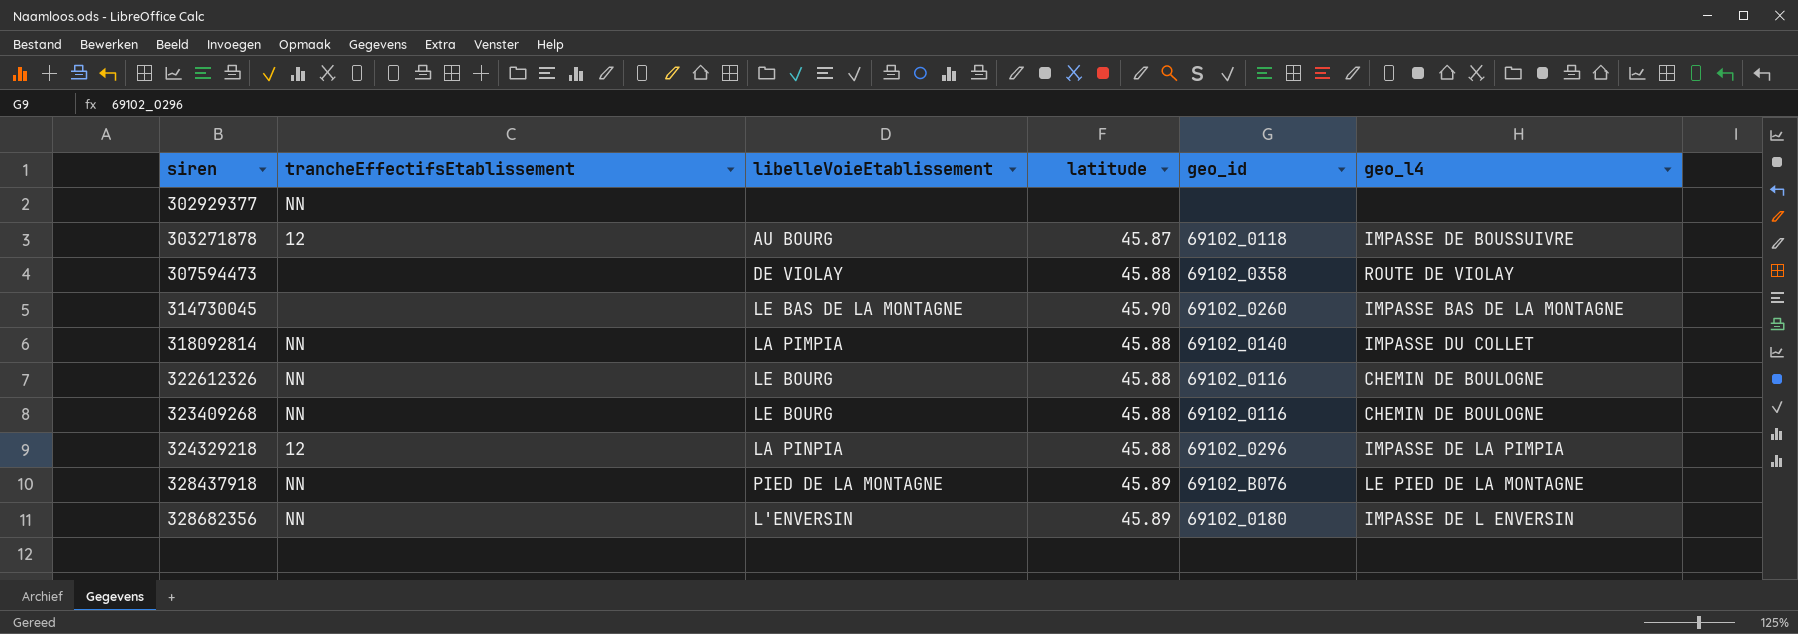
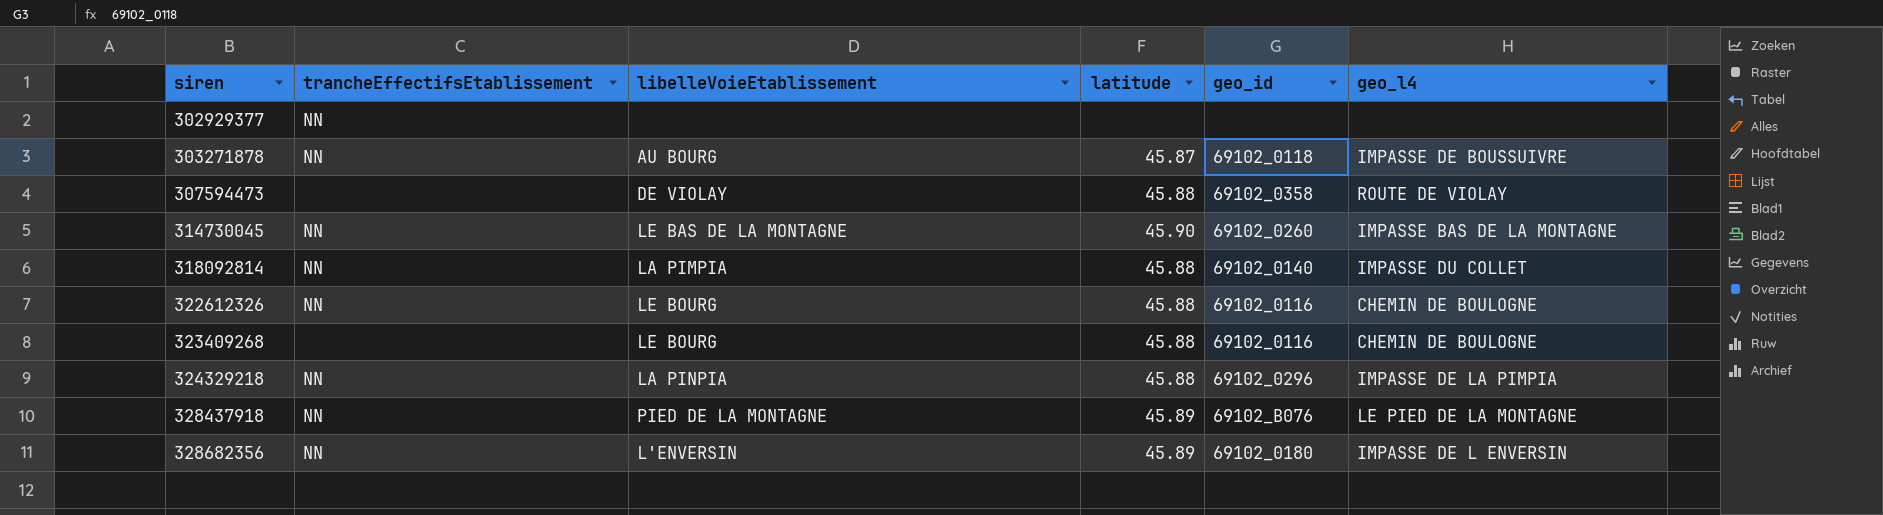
303271878 | trancheEffectifsEtablissement: 12 -> NN
314730045 | trancheEffectifsEtablissement: none -> NN
323409268 | trancheEffectifsEtablissement: NN -> none
324329218 | trancheEffectifsEtablissement: 12 -> NN

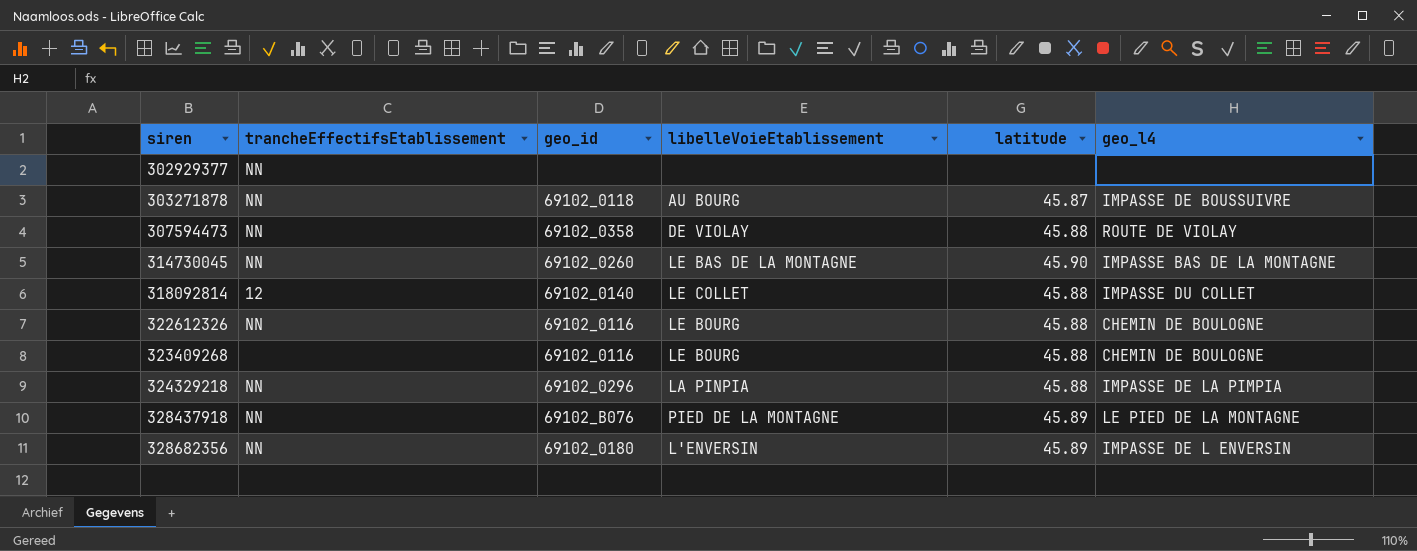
column geo_id | position: 5 -> 3
307594473 | trancheEffectifsEtablissement: none -> NN
318092814 | trancheEffectifsEtablissement: NN -> 12
318092814 | libelleVoieEtablissement: LA PIMPIA -> LE COLLET

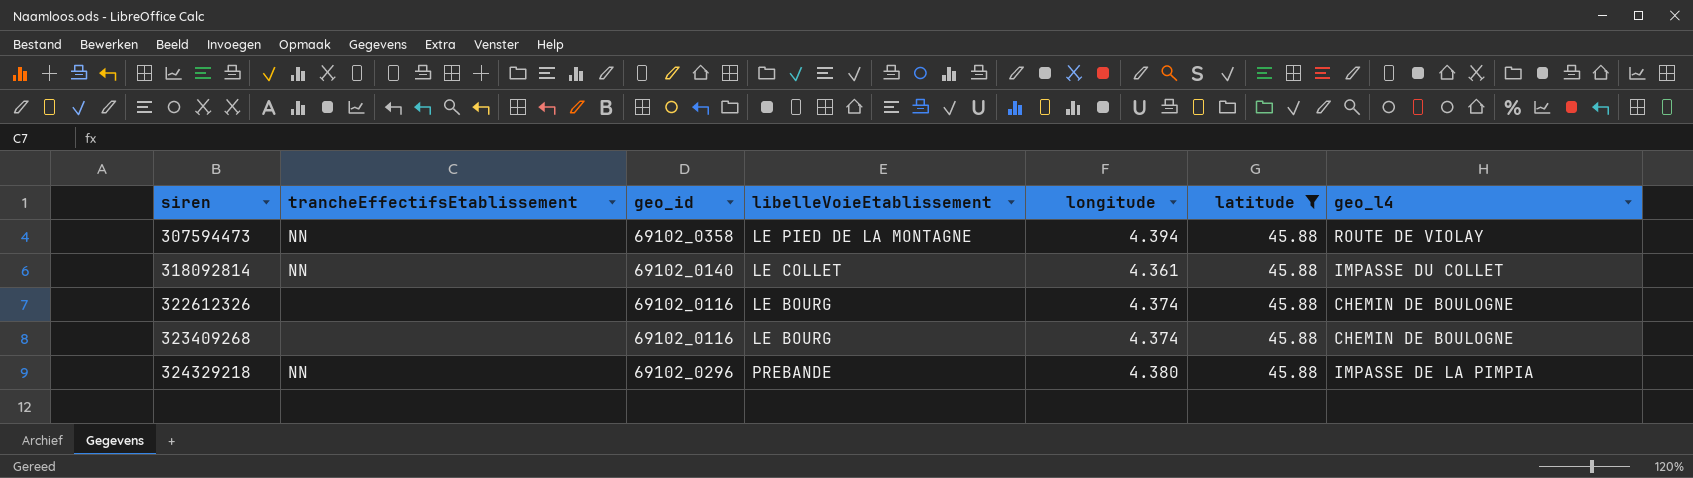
filter: none -> latitude = 45.88
column longitude | position: none -> 5
307594473 | libelleVoieEtablissement: DE VIOLAY -> LE PIED DE LA MONTAGNE
318092814 | trancheEffectifsEtablissement: 12 -> NN
322612326 | trancheEffectifsEtablissement: NN -> none
324329218 | libelleVoieEtablissement: LA PINPIA -> PREBANDE

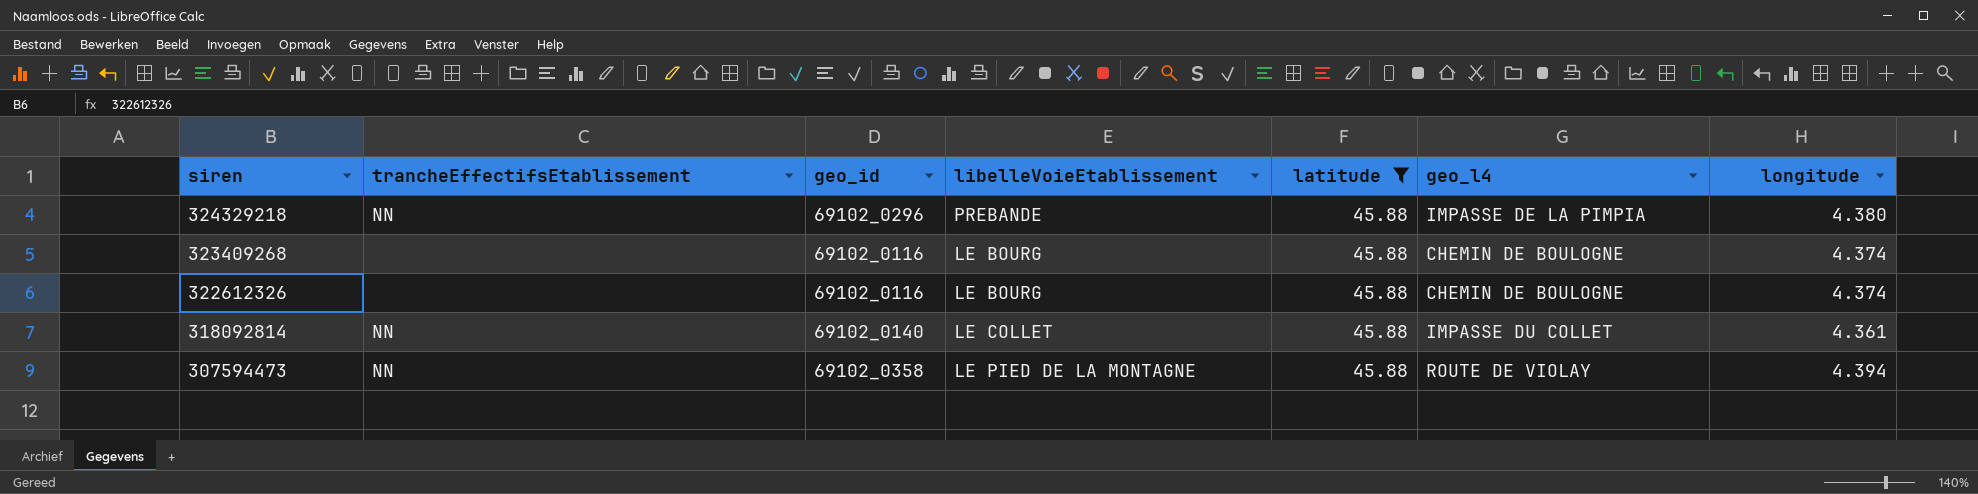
row order: siren ascending -> siren descending
column longitude | position: 5 -> 7

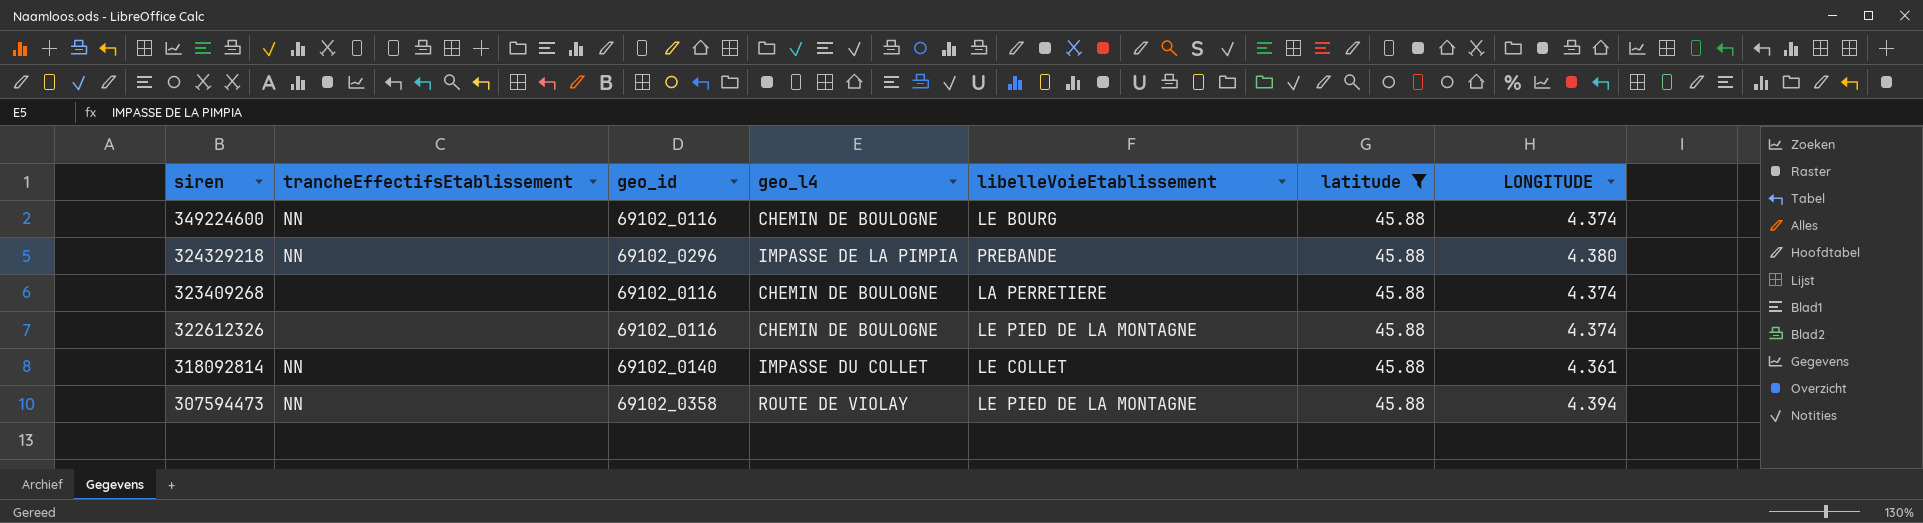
column geo_l4 | position: 6 -> 4
column name: longitude -> LONGITUDE
row 349224600: none -> NN | 69102_0116 | CHEMIN DE BOULOGNE | LE BOURG | 45.88 | 4.374
323409268 | libelleVoieEtablissement: LE BOURG -> LA PERRETIERE
322612326 | libelleVoieEtablissement: LE BOURG -> LE PIED DE LA MONTAGNE

